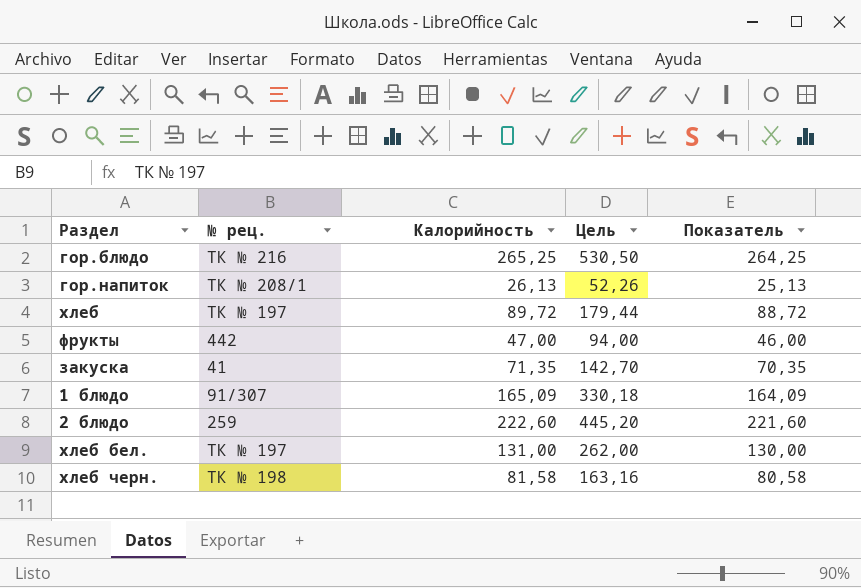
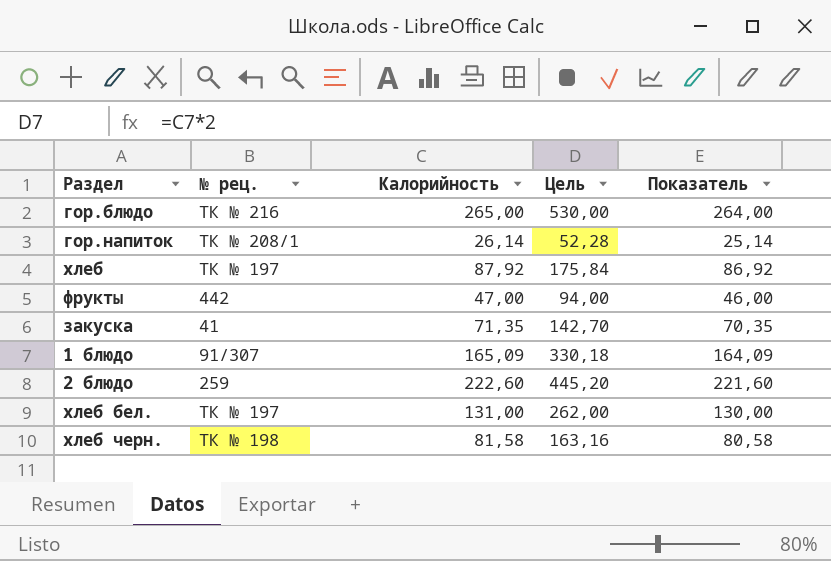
гор.блюдо | Калорийность: 265,25 -> 265,00
гор.блюдо | Цель: 530,50 -> 530,00
гор.блюдо | Показатель: 264,25 -> 264,00
гор.напиток | Калорийность: 26,13 -> 26,14
гор.напиток | Цель: 52,26 -> 52,28
гор.напиток | Показатель: 25,13 -> 25,14
хлеб | Калорийность: 89,72 -> 87,92
хлеб | Цель: 179,44 -> 175,84
хлеб | Показатель: 88,72 -> 86,92

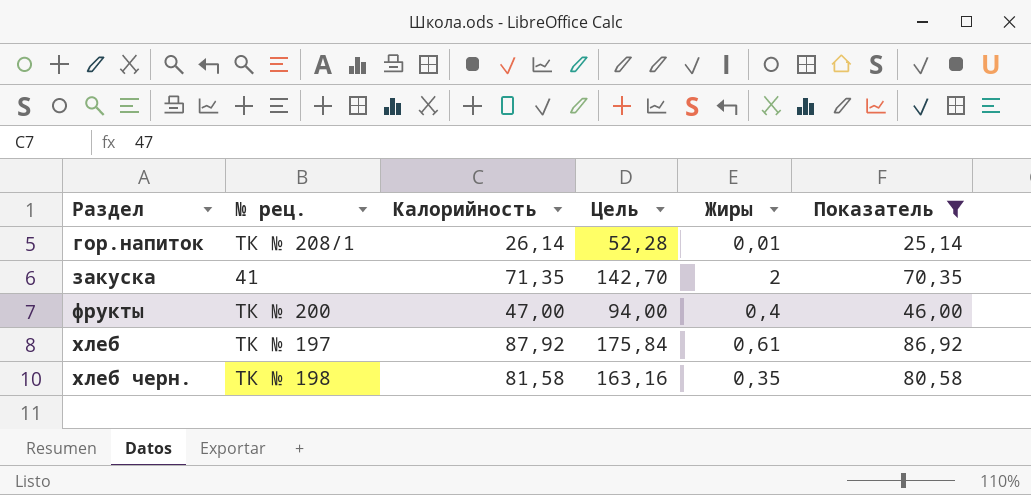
filter: none -> Показатель <= 86,92
row order: none -> Раздел ascending
column Жиры | position: none -> 5
фрукты | № рец.: 442 -> ТК № 200

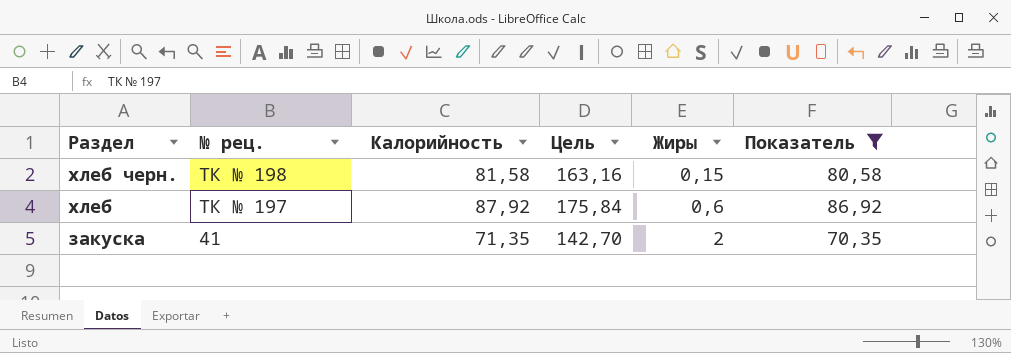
row order: Раздел ascending -> Раздел descending
row гор.напиток: ТК № 208/1 | 26,14 | 52,28 | 0,01 | 25,14 -> none
row фрукты: ТК № 200 | 47,00 | 94,00 | 0,4 | 46,00 -> none
хлеб черн. | Жиры: 0,35 -> 0,15
хлеб | Жиры: 0,61 -> 0,6

